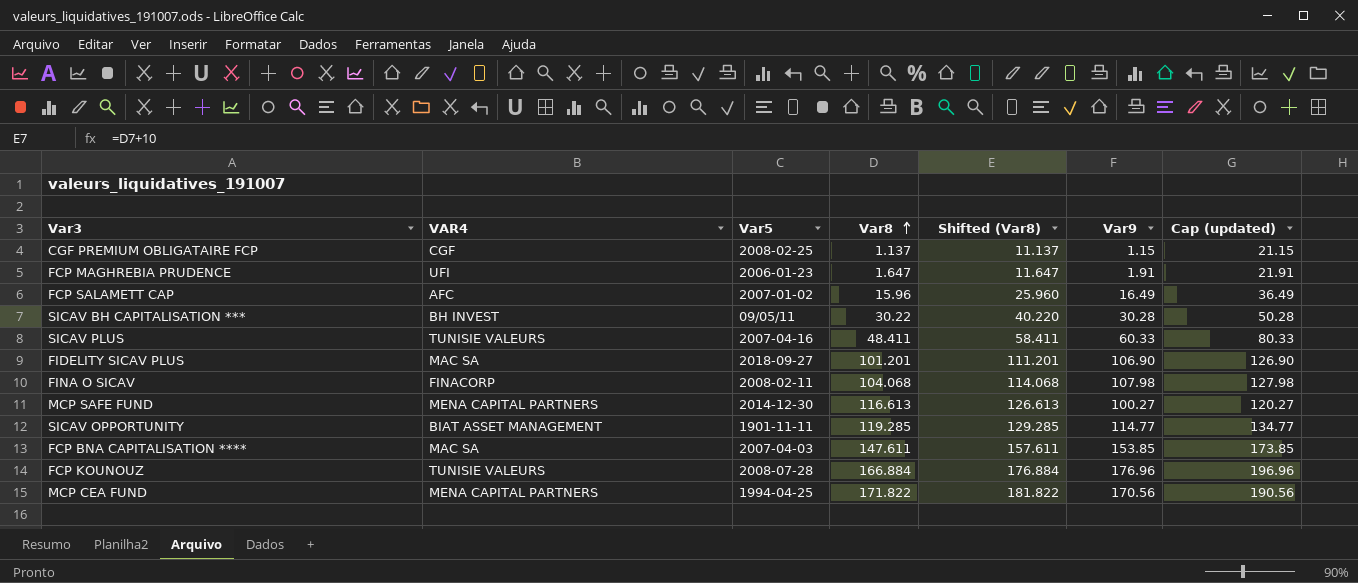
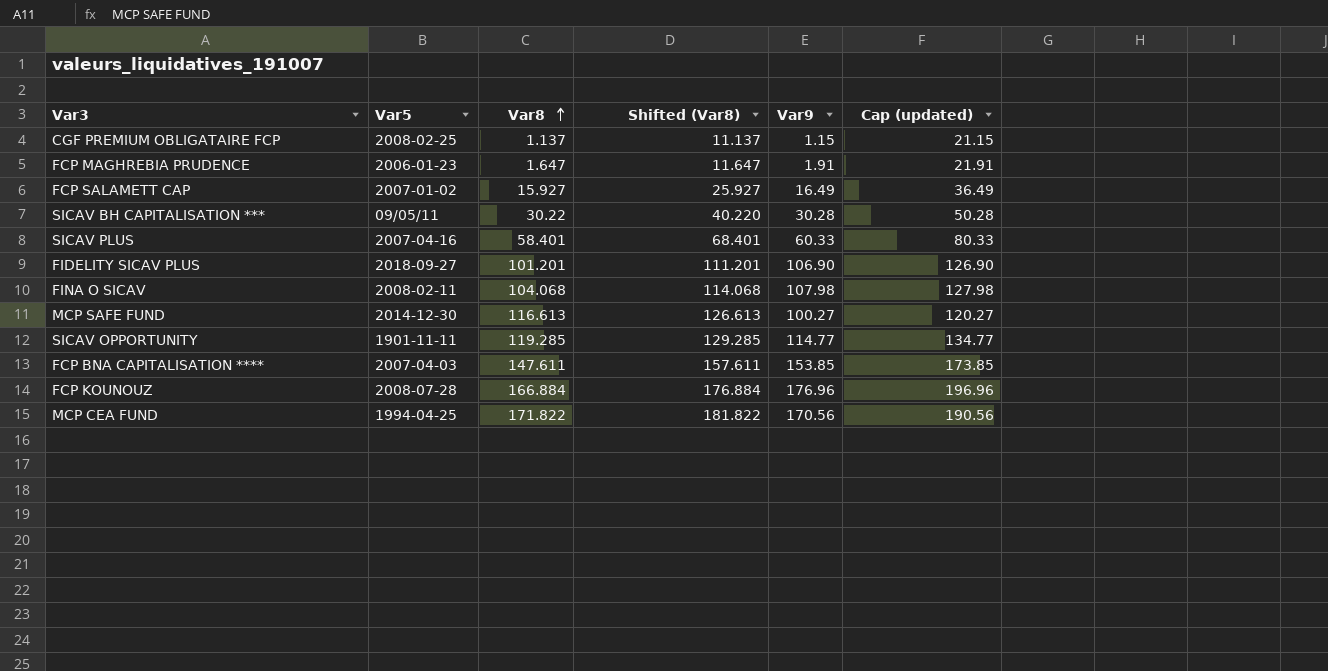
column VAR4 | position: 2 -> none
FCP SALAMETT CAP | Var8: 15.96 -> 15.927
FCP SALAMETT CAP | Shifted (Var8): 25.960 -> 25.927
SICAV PLUS | Var8: 48.411 -> 58.401
SICAV PLUS | Shifted (Var8): 58.411 -> 68.401

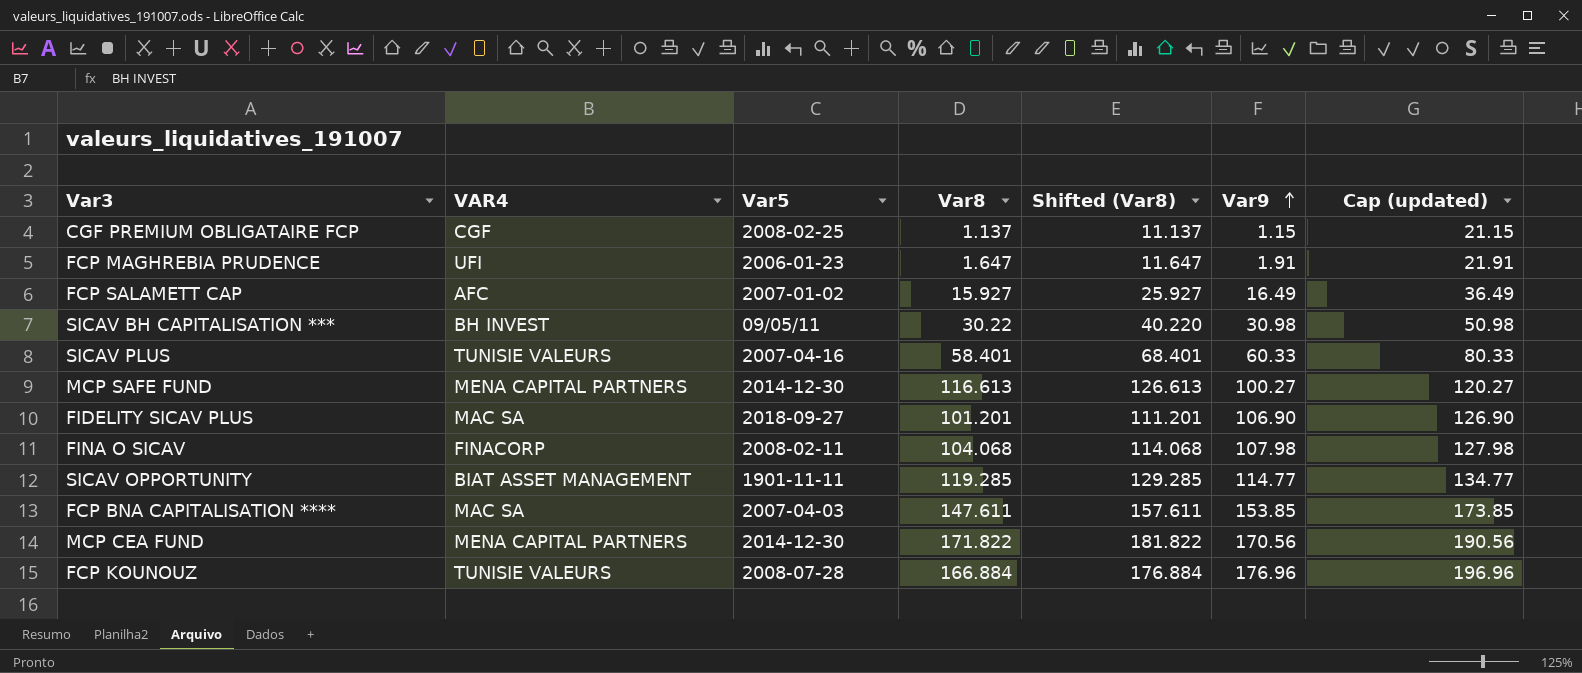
row order: Var8 ascending -> Var9 ascending
column VAR4 | position: none -> 2
SICAV BH CAPITALISATION *** | Var9: 30.28 -> 30.98
SICAV BH CAPITALISATION *** | Cap (updated): 50.28 -> 50.98
MCP CEA FUND | Var5: 1994-04-25 -> 2014-12-30

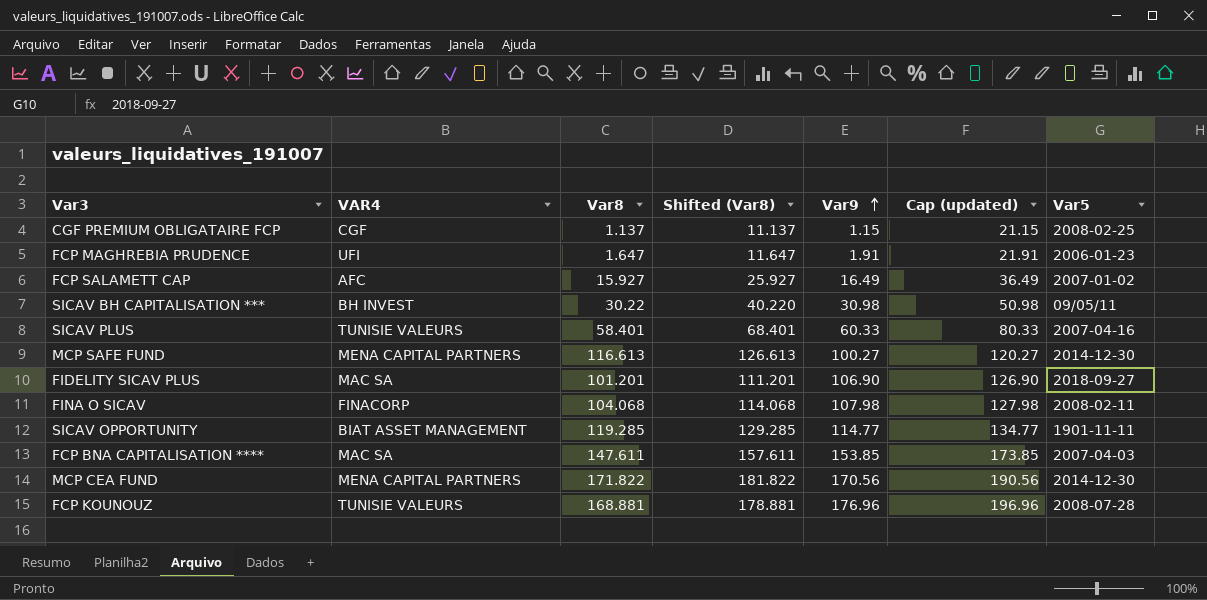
column Var5 | position: 3 -> 7
FCP KOUNOUZ | Var8: 166.884 -> 168.881
FCP KOUNOUZ | Shifted (Var8): 176.884 -> 178.881

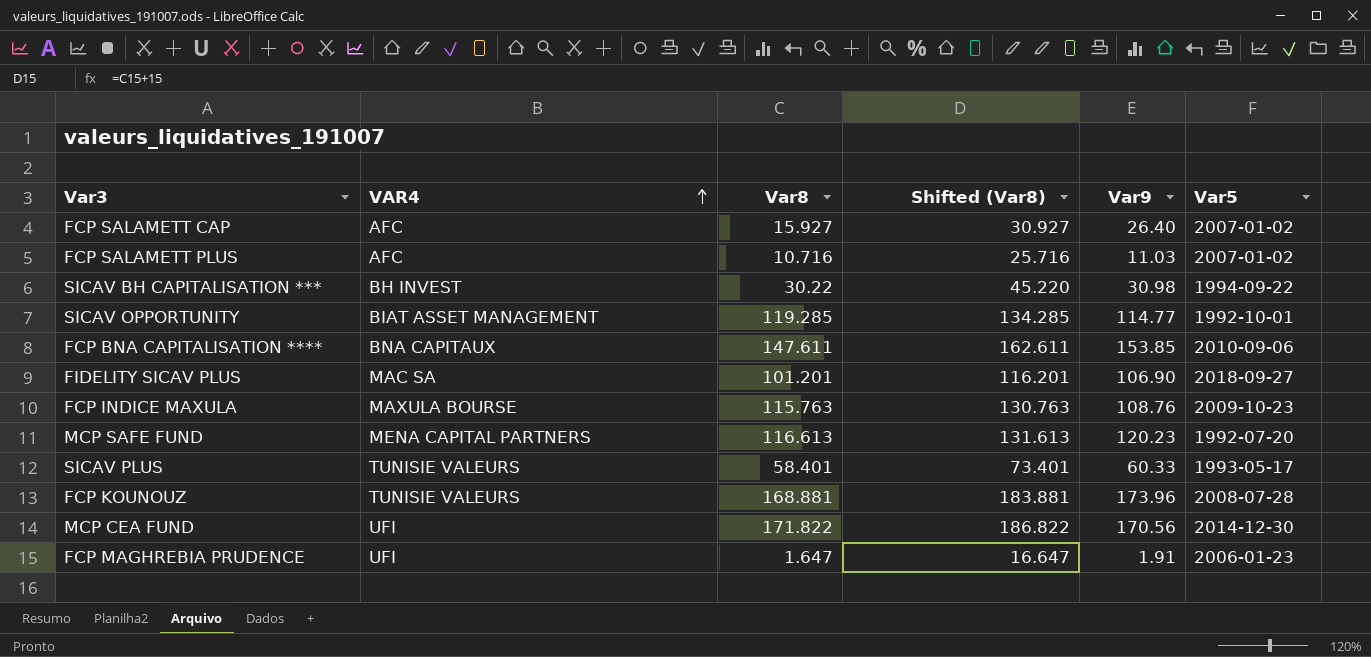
row order: Var9 ascending -> VAR4 ascending
column Cap (updated) | formula: [Var9] + 20 -> none
column Shifted (Var8) | formula: [Var8] + 10 -> [Var8] + 15
row CGF PREMIUM OBLIGATAIRE FCP: CGF | 1.137 | 11.137 | 1.15 | 21.15 | 2008-02-25 -> none
row FINA O SICAV: FINACORP | 104.068 | 114.068 | 107.98 | 127.98 | 2008-02-11 -> none
FCP SALAMETT CAP | Var9: 16.49 -> 26.40
row FCP SALAMETT PLUS: none -> AFC | 10.716 | 25.716 | 11.03 | 2007-01-02
SICAV BH CAPITALISATION *** | Var5: 09/05/11 -> 1994-09-22
SICAV OPPORTUNITY | Var5: 1901-11-11 -> 1992-10-01
FCP BNA CAPITALISATION **** | VAR4: MAC SA -> BNA CAPITAUX
FCP BNA CAPITALISATION **** | Var5: 2007-04-03 -> 2010-09-06
row FCP INDICE MAXULA: none -> MAXULA BOURSE | 115.763 | 130.763 | 108.76 | 2009-10-23
MCP SAFE FUND | Var9: 100.27 -> 120.23
MCP SAFE FUND | Var5: 2014-12-30 -> 1992-07-20
SICAV PLUS | Var5: 2007-04-16 -> 1993-05-17
FCP KOUNOUZ | Var9: 176.96 -> 173.96
MCP CEA FUND | VAR4: MENA CAPITAL PARTNERS -> UFI

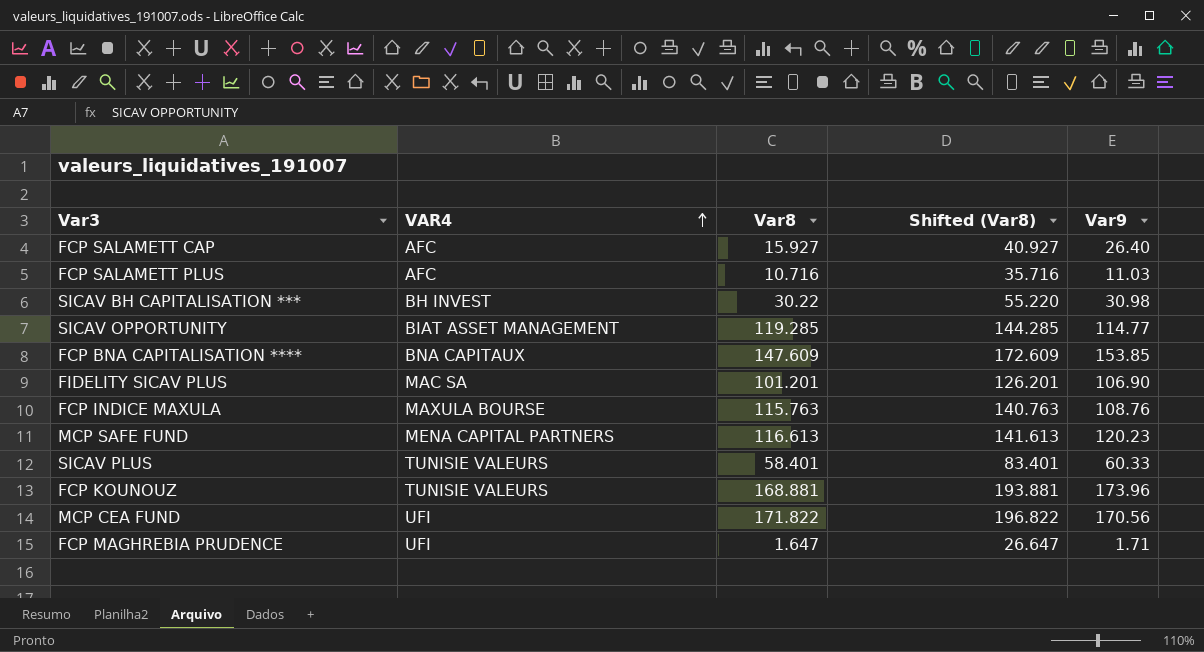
column Var5 | position: 6 -> none
column Shifted (Var8) | formula: [Var8] + 15 -> [Var8] + 25
FCP BNA CAPITALISATION **** | Var8: 147.611 -> 147.609
FCP MAGHREBIA PRUDENCE | Var9: 1.91 -> 1.71

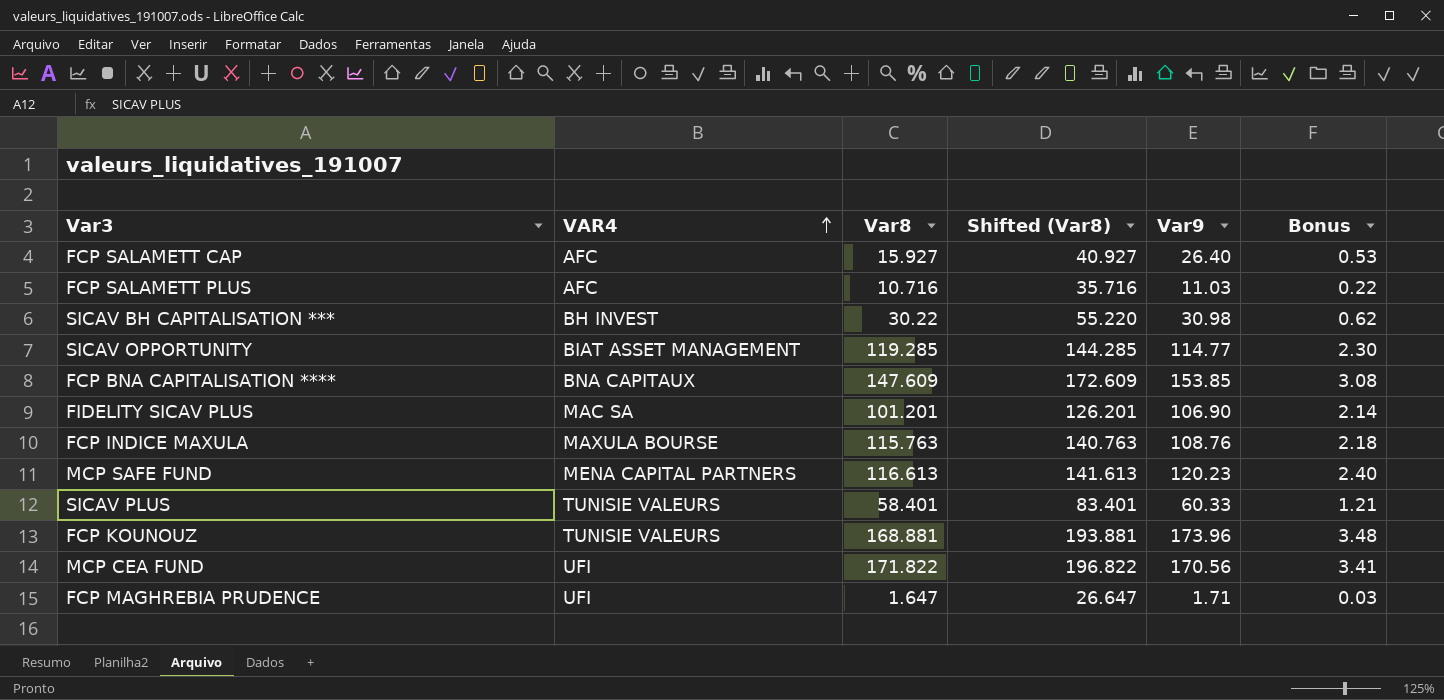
column Bonus | formula: none -> [Var9] * 0.02

